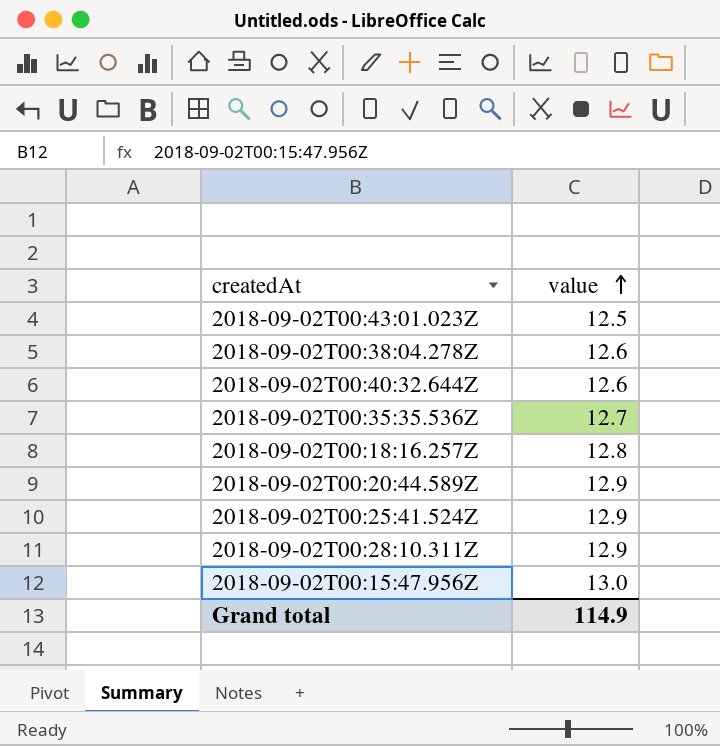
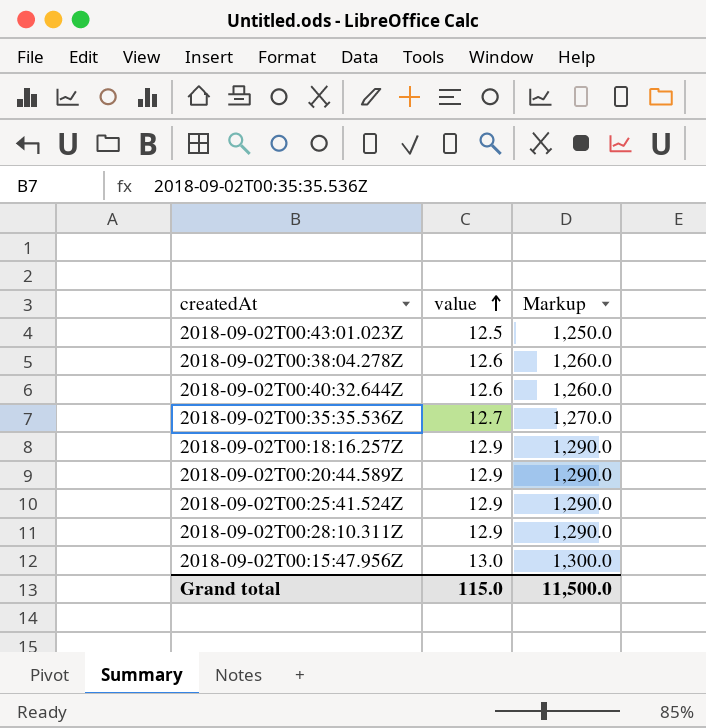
column Markup | formula: none -> [value] * 100
2018-09-02T00:18:16.257Z | value: 12.8 -> 12.9
Grand total | value: 114.9 -> 115.0

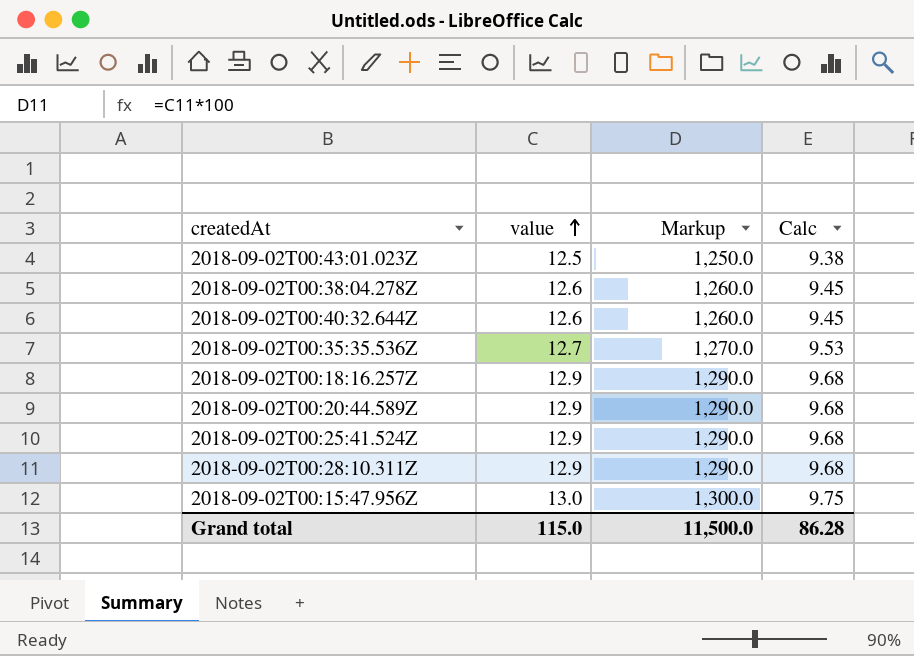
column Calc | formula: none -> [value] * 0.75

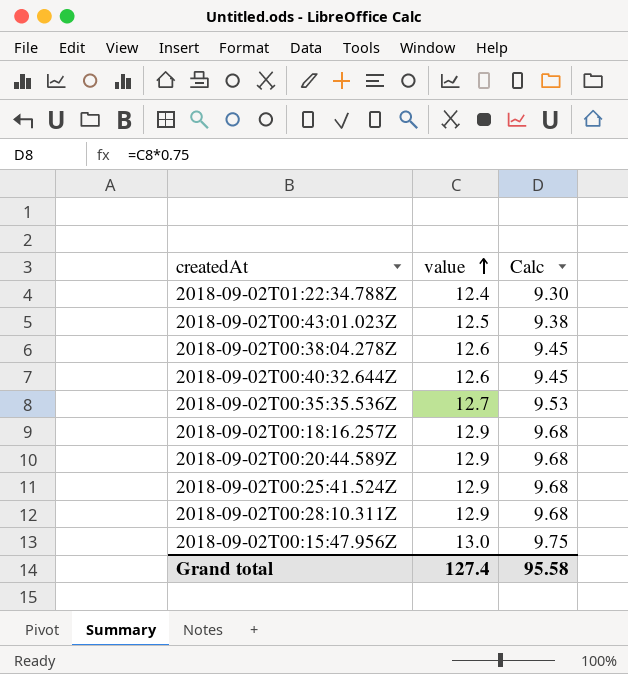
column Markup | formula: [value] * 100 -> none
row 2018-09-02T01:22:34.788Z: none -> 12.4 | 9.30
Grand total | value: 115.0 -> 127.4
Grand total | Calc: 86.28 -> 95.58

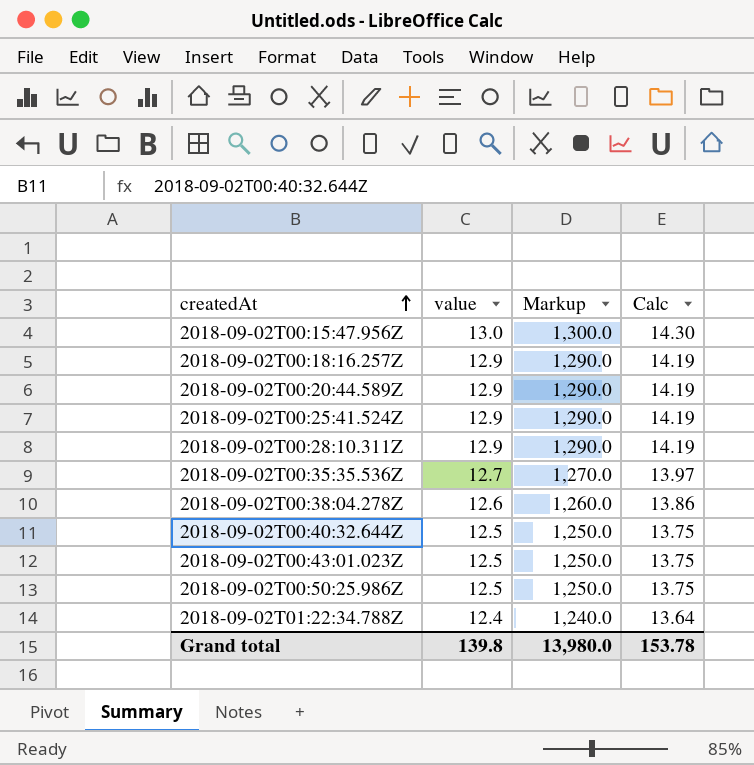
row order: value ascending -> createdAt ascending
column Markup | formula: none -> [value] * 100
column Calc | formula: [value] * 0.75 -> [value] * 1.1
2018-09-02T00:40:32.644Z | value: 12.6 -> 12.5
row 2018-09-02T00:50:25.986Z: none -> 12.5 | 1,250.0 | 13.75
Grand total | value: 127.4 -> 139.8
Grand total | Calc: 95.58 -> 153.78

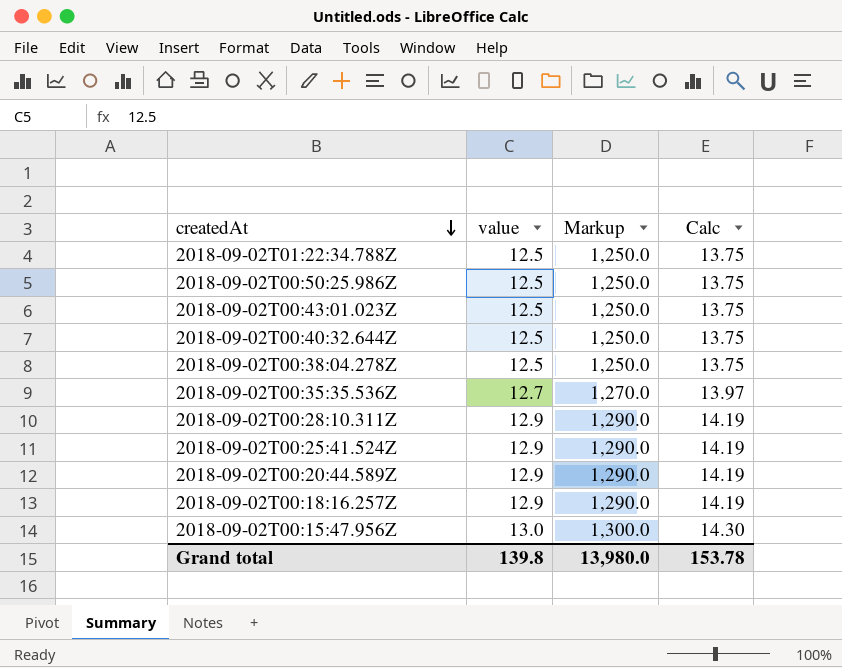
row order: createdAt ascending -> createdAt descending
2018-09-02T01:22:34.788Z | value: 12.4 -> 12.5
2018-09-02T01:22:34.788Z | Markup: 1,240.0 -> 1,250.0
2018-09-02T01:22:34.788Z | Calc: 13.64 -> 13.75
2018-09-02T00:38:04.278Z | value: 12.6 -> 12.5
2018-09-02T00:38:04.278Z | Markup: 1,260.0 -> 1,250.0
2018-09-02T00:38:04.278Z | Calc: 13.86 -> 13.75

